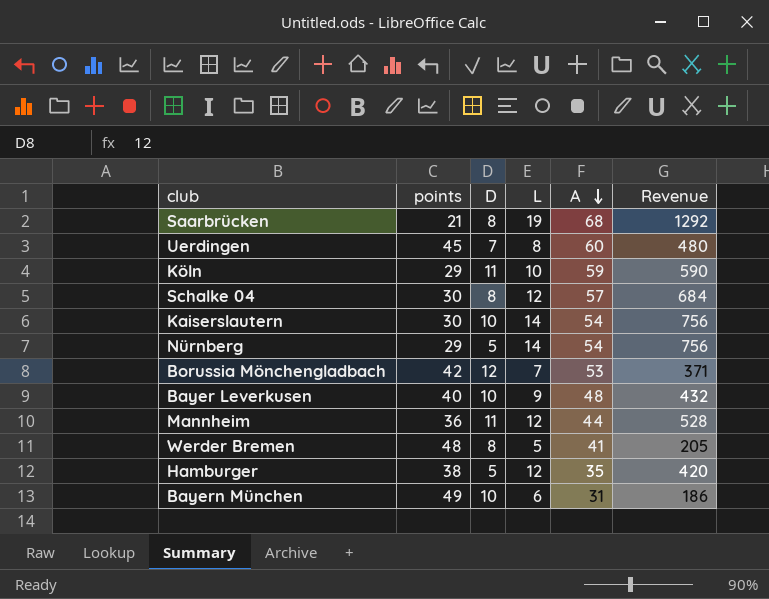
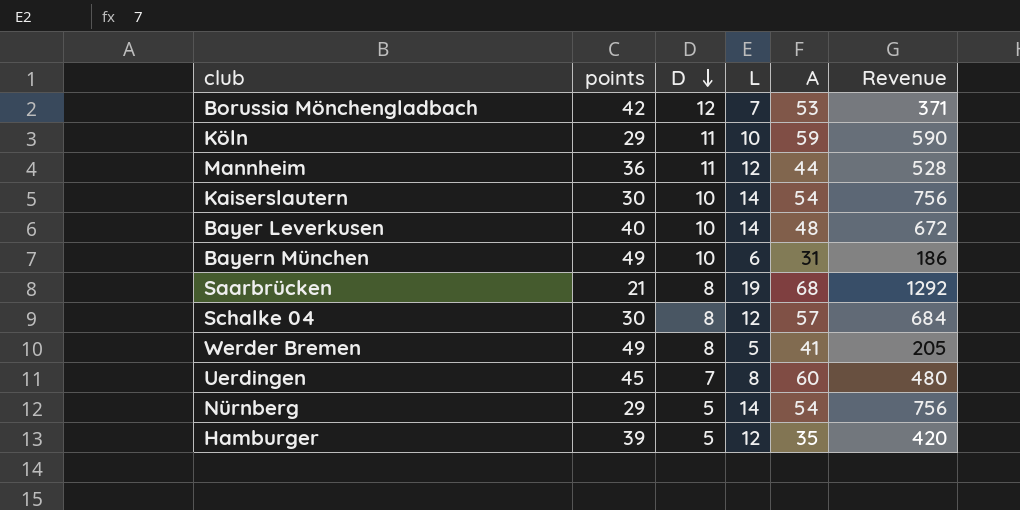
row order: A descending -> D descending
Bayer Leverkusen | L: 9 -> 14
Bayer Leverkusen | Revenue: 432 -> 672
Werder Bremen | points: 48 -> 49
Hamburger | points: 38 -> 39

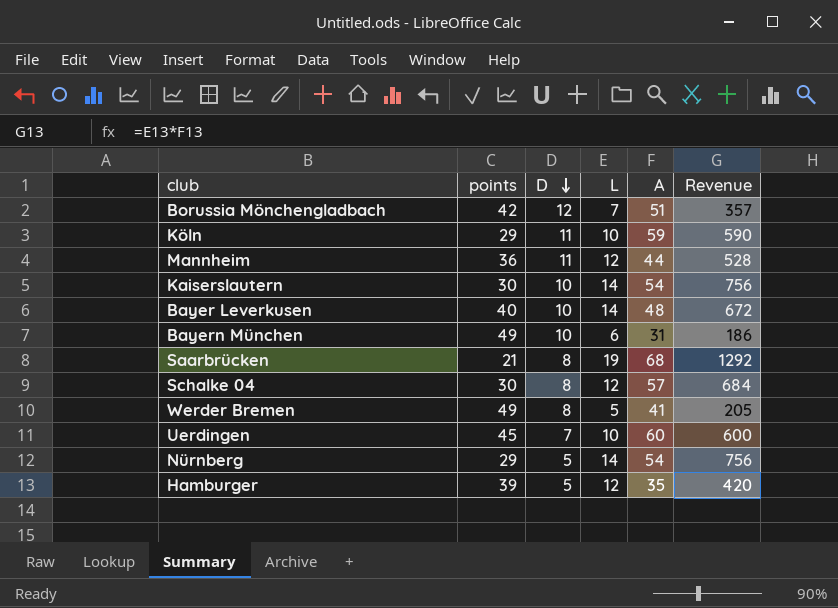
Borussia Mönchengladbach | A: 53 -> 51
Borussia Mönchengladbach | Revenue: 371 -> 357
Uerdingen | L: 8 -> 10
Uerdingen | Revenue: 480 -> 600

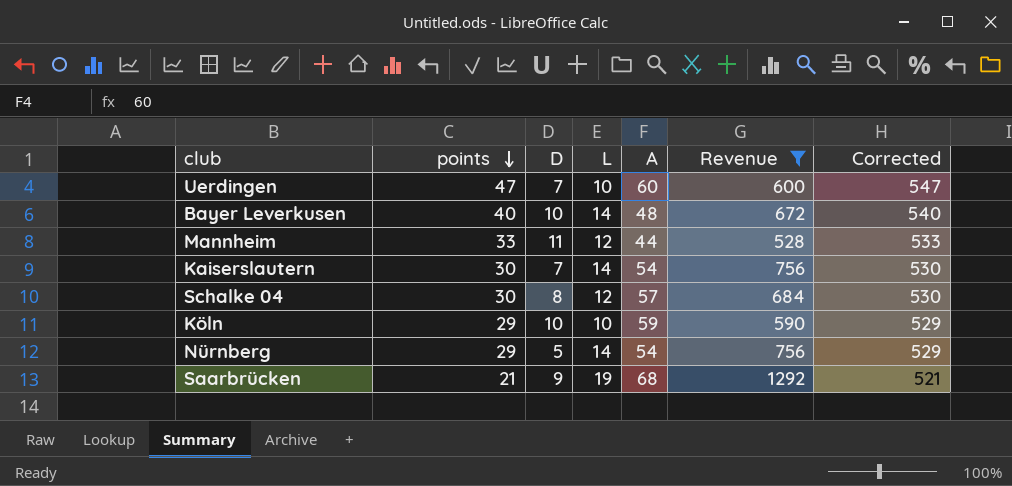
filter: none -> Revenue >= 528
row order: D descending -> points descending
column Corrected | formula: none -> [points] + 500
Uerdingen | points: 45 -> 47
Mannheim | points: 36 -> 33
Kaiserslautern | D: 10 -> 7
Köln | D: 11 -> 10
Saarbrücken | D: 8 -> 9

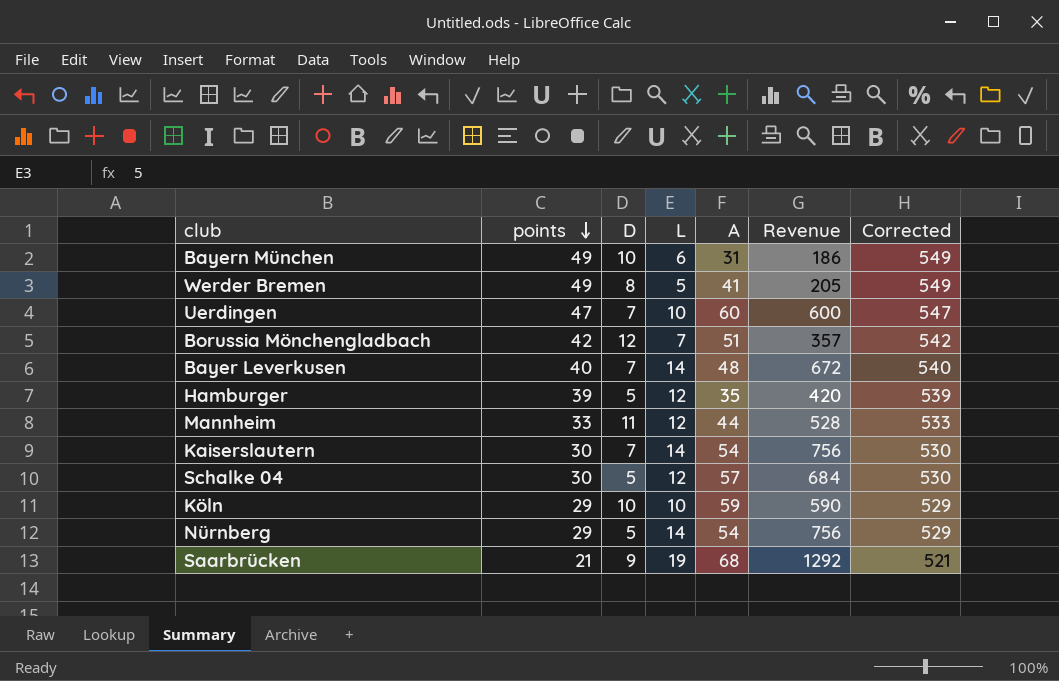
filter: Revenue >= 528 -> none
Bayer Leverkusen | D: 10 -> 7
Schalke 04 | D: 8 -> 5

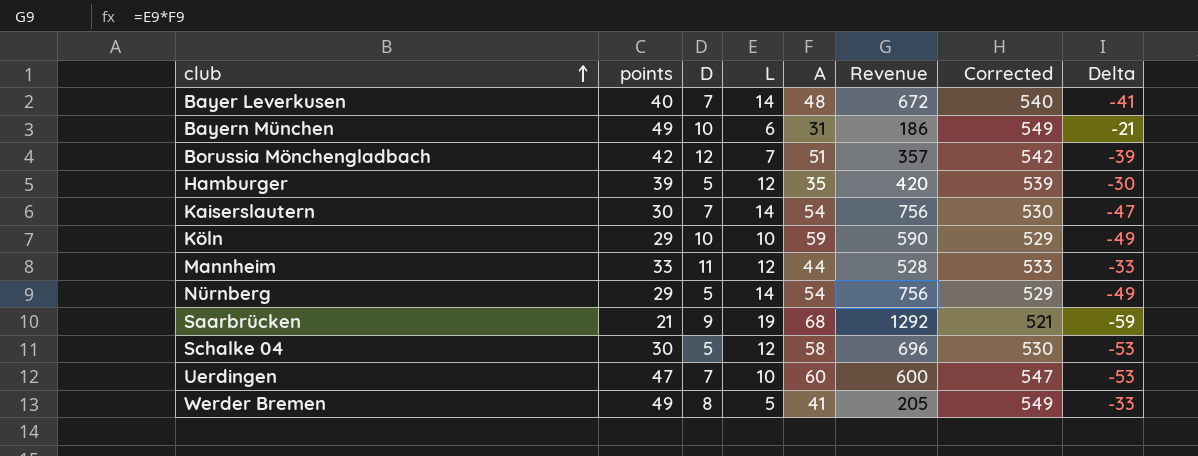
row order: points descending -> club ascending
column Delta | formula: none -> [D] - [A]
Schalke 04 | A: 57 -> 58
Schalke 04 | Revenue: 684 -> 696

